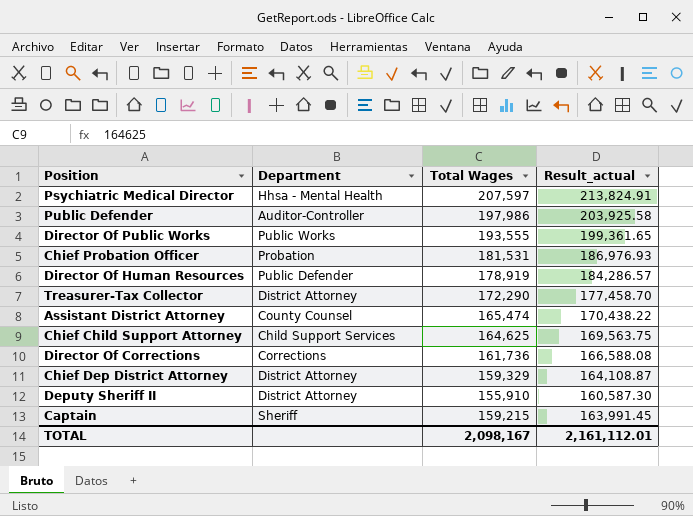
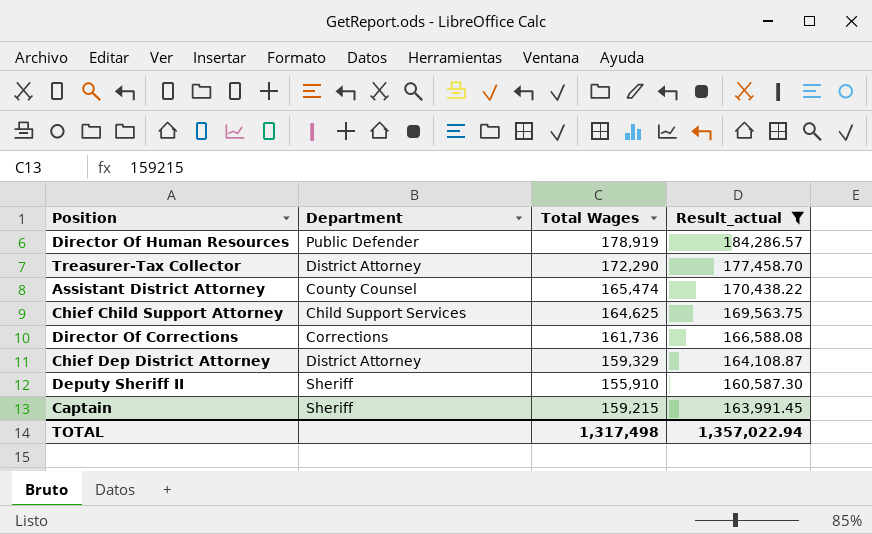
filter: none -> Result_actual <= 184,286.57
Deputy Sheriff II | Department: District Attorney -> Sheriff
TOTAL | Total Wages: 2,098,167 -> 1,317,498
TOTAL | Result_actual: 2,161,112.01 -> 1,357,022.94

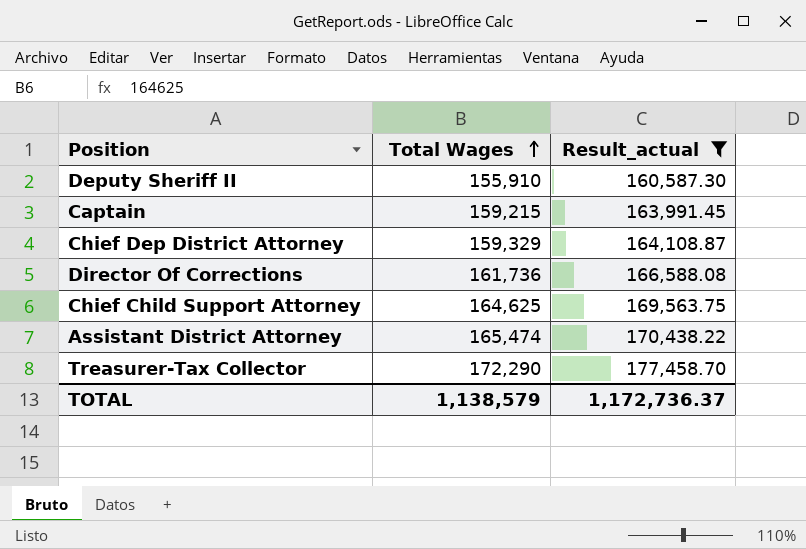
row order: none -> Total Wages ascending
column Department | position: 2 -> none
row Director Of Human Resources: Public Defender | 178,919 | 184,286.57 -> none
TOTAL | Total Wages: 1,317,498 -> 1,138,579
TOTAL | Result_actual: 1,357,022.94 -> 1,172,736.37

